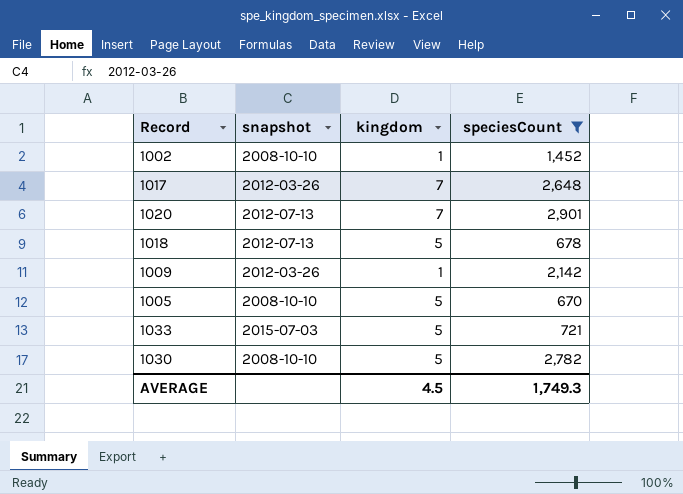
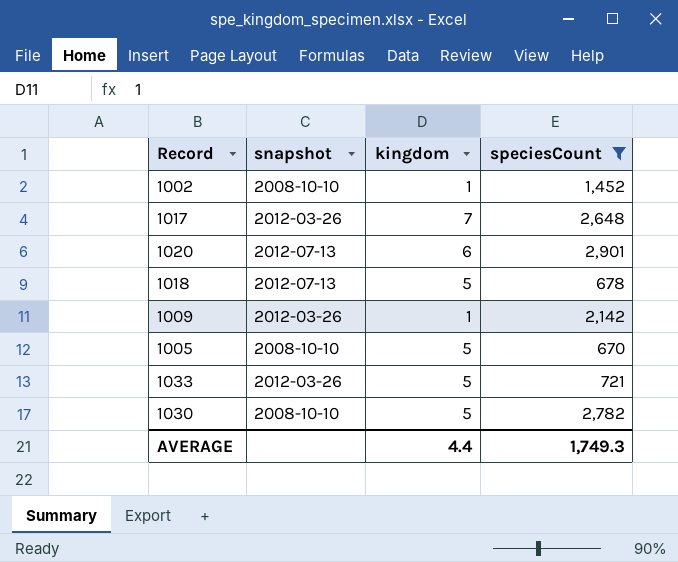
1020 | kingdom: 7 -> 6
1033 | snapshot: 2015-07-03 -> 2012-03-26
AVERAGE | kingdom: 4.5 -> 4.4

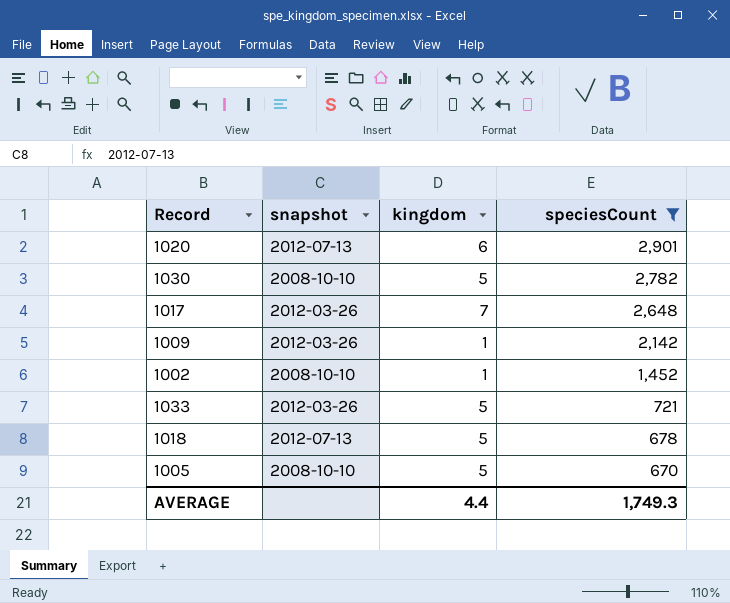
row order: none -> speciesCount descending

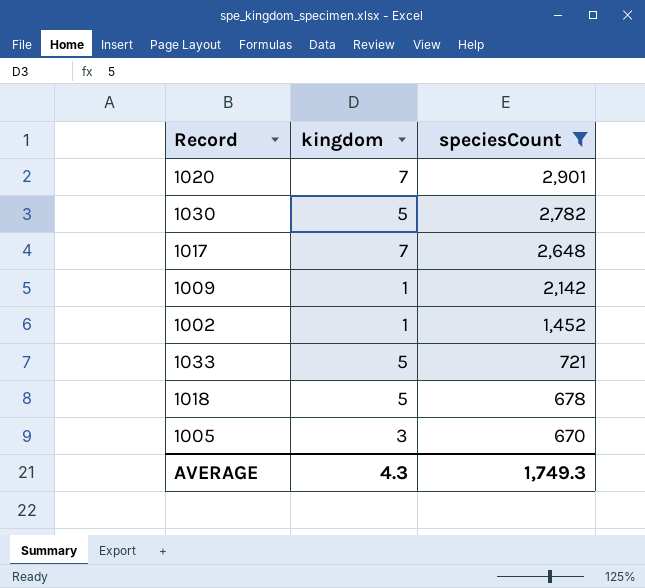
column snapshot | position: 2 -> none
1020 | kingdom: 6 -> 7
1005 | kingdom: 5 -> 3
AVERAGE | kingdom: 4.4 -> 4.3

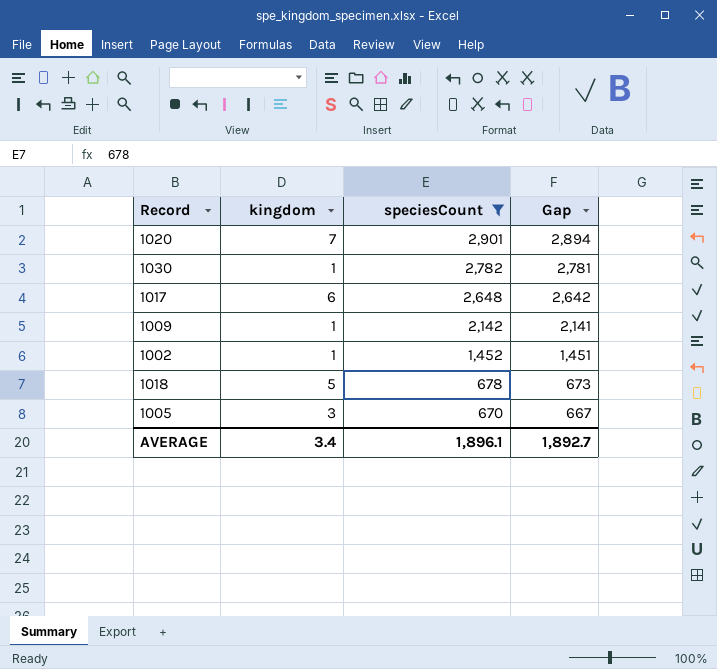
column Gap | formula: none -> [speciesCount] - [kingdom]
row 1033: 5 | 721 -> none
1030 | kingdom: 5 -> 1
1017 | kingdom: 7 -> 6
AVERAGE | kingdom: 4.3 -> 3.4
AVERAGE | speciesCount: 1,749.3 -> 1,896.1

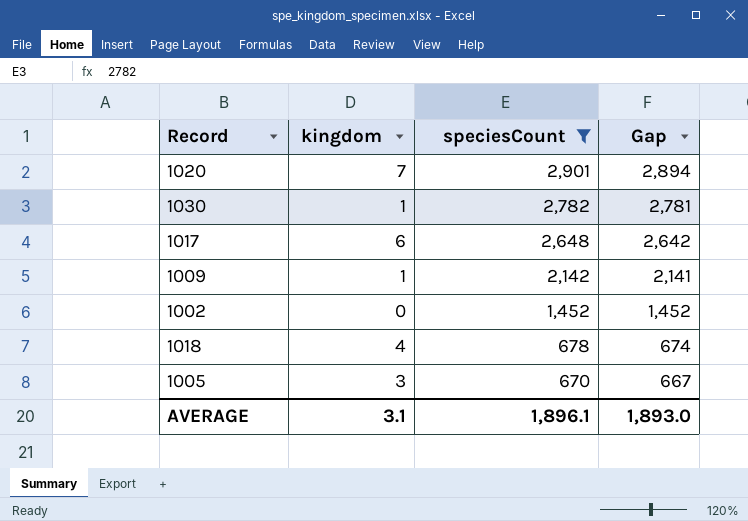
1002 | kingdom: 1 -> 0
1002 | Gap: 1,451 -> 1,452
1018 | kingdom: 5 -> 4
1018 | Gap: 673 -> 674
AVERAGE | kingdom: 3.4 -> 3.1
AVERAGE | Gap: 1,892.7 -> 1,893.0

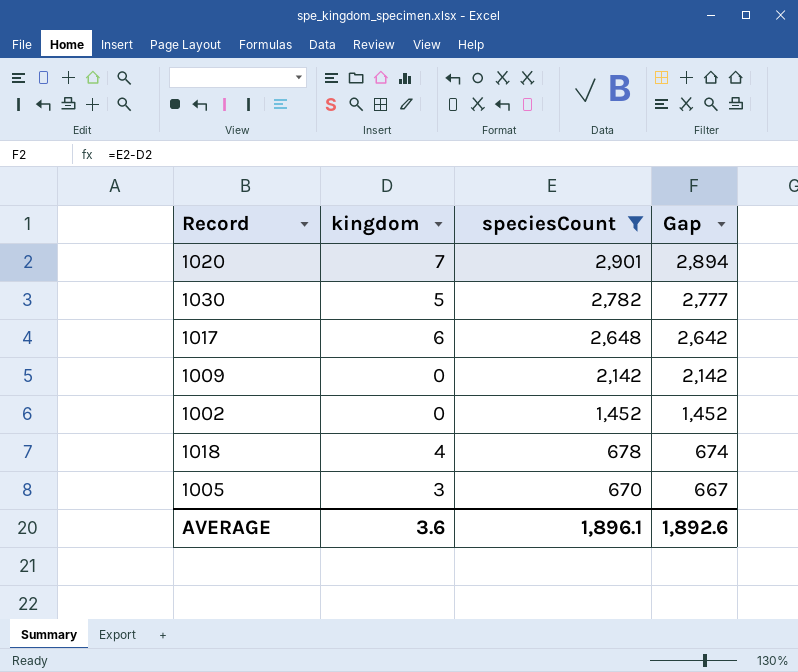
1030 | kingdom: 1 -> 5
1030 | Gap: 2,781 -> 2,777
1009 | kingdom: 1 -> 0
1009 | Gap: 2,141 -> 2,142
AVERAGE | kingdom: 3.1 -> 3.6
AVERAGE | Gap: 1,893.0 -> 1,892.6

